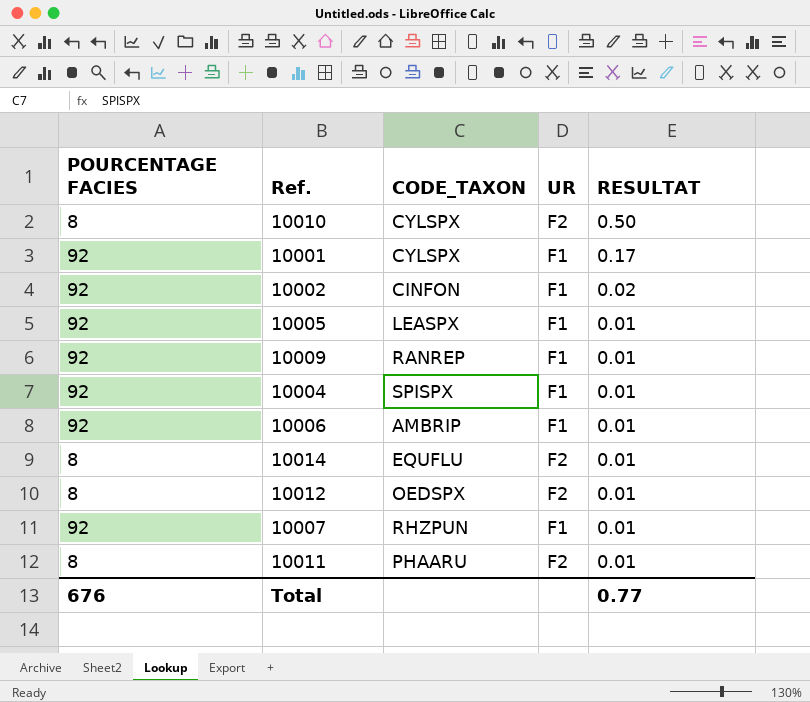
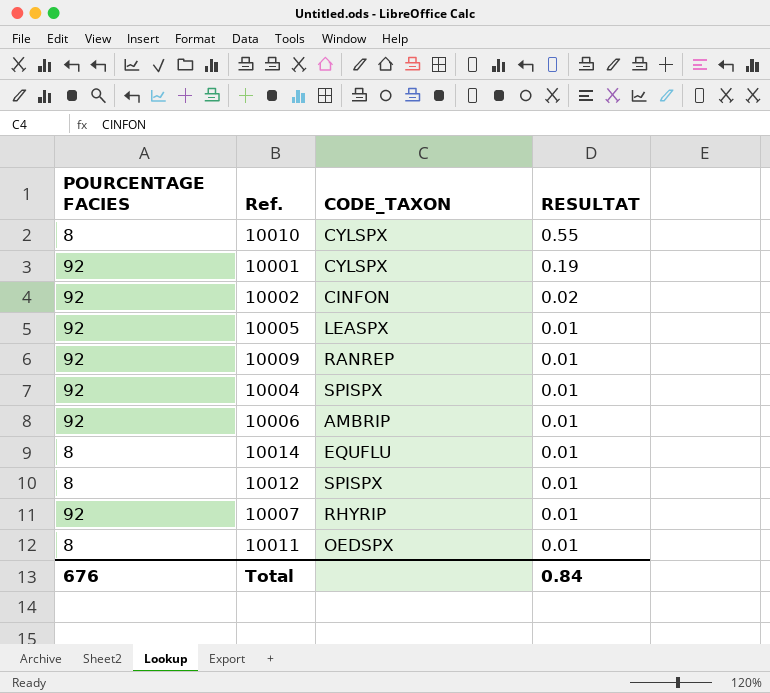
column UR | position: 4 -> none
10010 | RESULTAT: 0.50 -> 0.55
10001 | RESULTAT: 0.17 -> 0.19
10012 | CODE_TAXON: OEDSPX -> SPISPX
10007 | CODE_TAXON: RHZPUN -> RHYRIP
10011 | CODE_TAXON: PHAARU -> OEDSPX
Total | RESULTAT: 0.77 -> 0.84

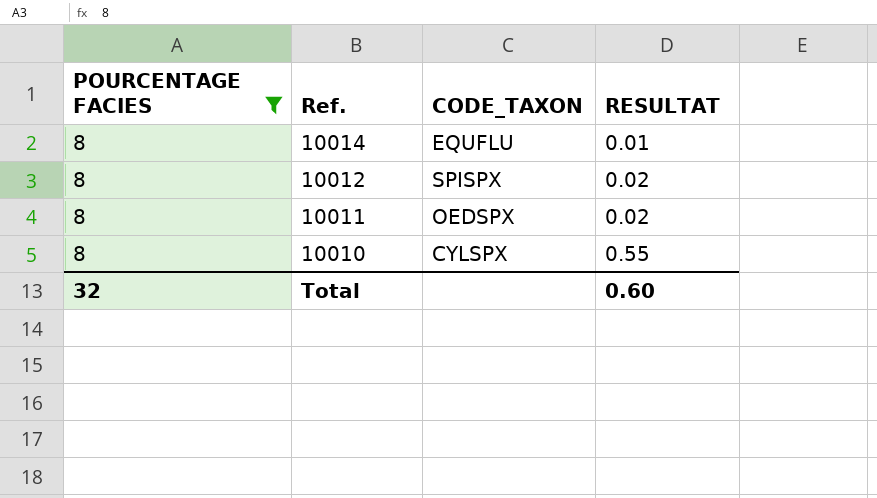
filter: none -> POURCENTAGE FACIES = 8
row order: RESULTAT descending -> Ref. descending
10012 | RESULTAT: 0.01 -> 0.02
10011 | RESULTAT: 0.01 -> 0.02
Total | POURCENTAGE FACIES: 676 -> 32
Total | RESULTAT: 0.84 -> 0.60

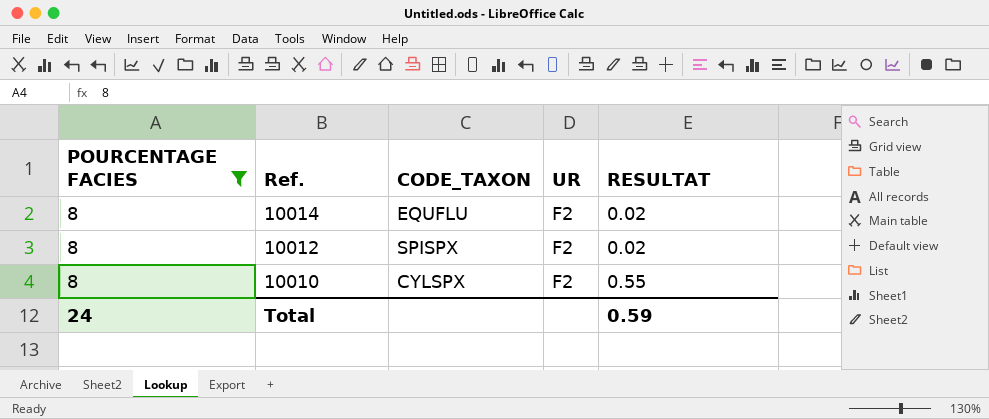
column UR | position: none -> 4
row 10011: 8 | OEDSPX | 0.02 -> none
10014 | RESULTAT: 0.01 -> 0.02
Total | POURCENTAGE FACIES: 32 -> 24
Total | RESULTAT: 0.60 -> 0.59

